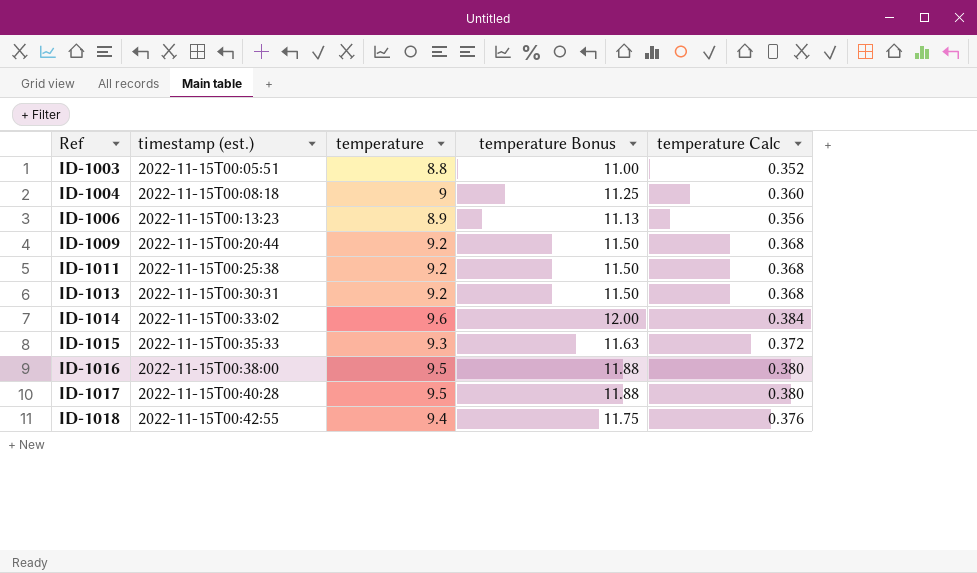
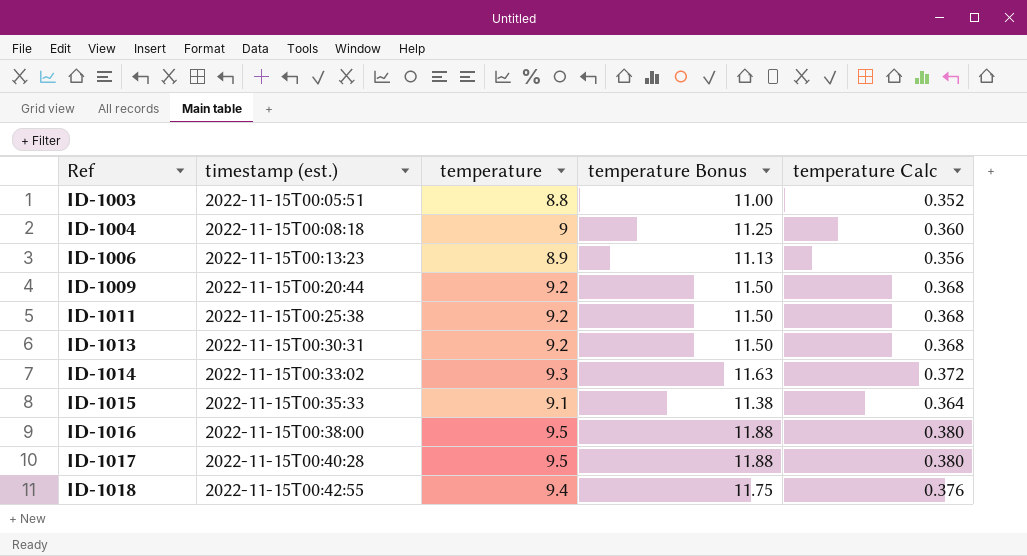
ID-1014 | temperature: 9.6 -> 9.3
ID-1014 | temperature Bonus: 12.00 -> 11.63
ID-1014 | temperature Calc: 0.384 -> 0.372
ID-1015 | temperature: 9.3 -> 9.1
ID-1015 | temperature Bonus: 11.63 -> 11.38
ID-1015 | temperature Calc: 0.372 -> 0.364

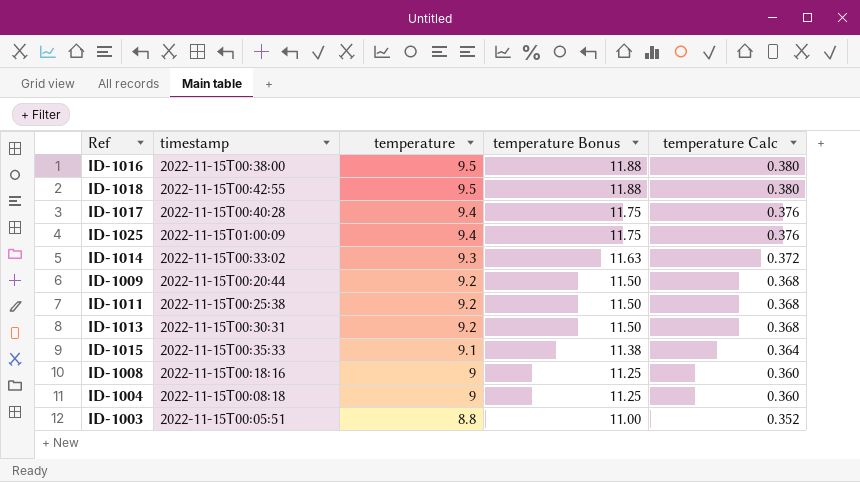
row order: Ref ascending -> temperature descending
column name: timestamp (est.) -> timestamp
row ID-1006: 2022-11-15T00:13:23 | 8.9 | 11.13 | 0.356 -> none
ID-1018 | temperature: 9.4 -> 9.5
ID-1018 | temperature Bonus: 11.75 -> 11.88
ID-1018 | temperature Calc: 0.376 -> 0.380
ID-1017 | temperature: 9.5 -> 9.4
ID-1017 | temperature Bonus: 11.88 -> 11.75
ID-1017 | temperature Calc: 0.380 -> 0.376
row ID-1025: none -> 2022-11-15T01:00:09 | 9.4 | 11.75 | 0.376
row ID-1008: none -> 2022-11-15T00:18:16 | 9 | 11.25 | 0.360

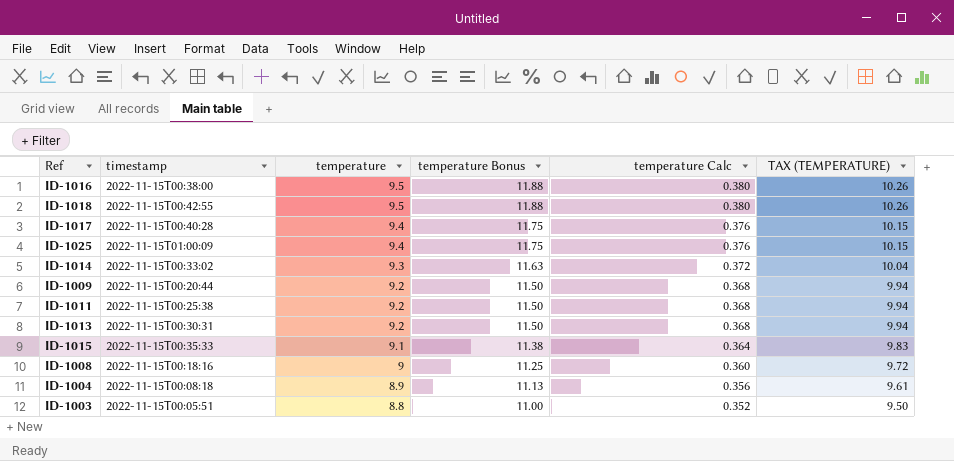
column TAX (TEMPERATURE) | formula: none -> [temperature] * 1.08
ID-1004 | temperature: 9 -> 8.9
ID-1004 | temperature Bonus: 11.25 -> 11.13
ID-1004 | temperature Calc: 0.360 -> 0.356

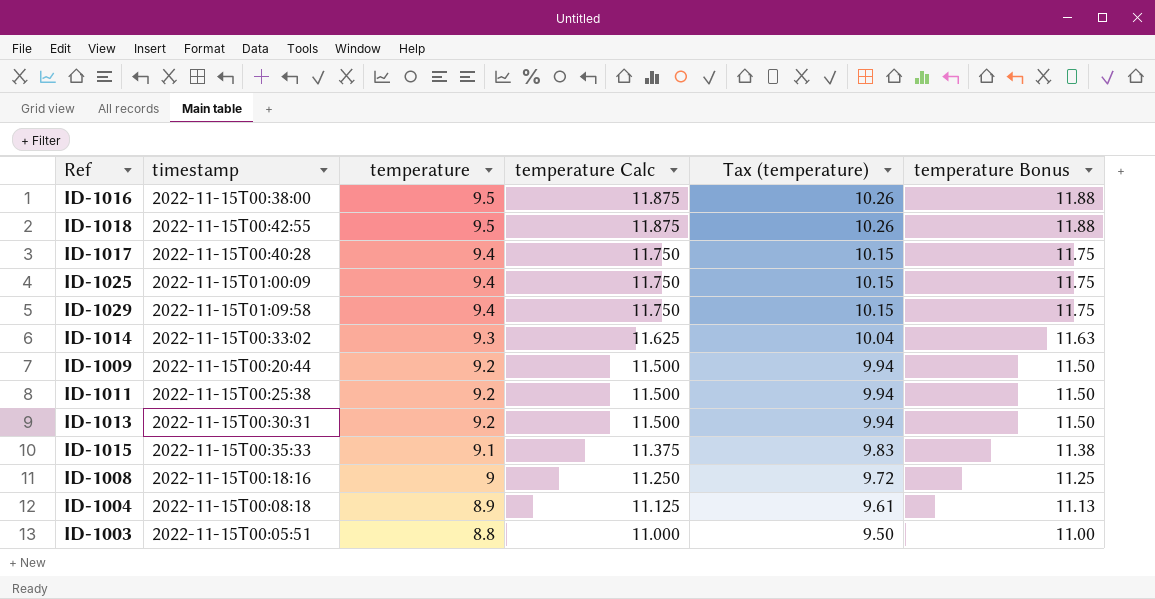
column temperature Calc | formula: [temperature] * 0.04 -> [temperature] * 1.25
column name: TAX (TEMPERATURE) -> Tax (temperature)
column temperature Bonus | position: 4 -> 6
row ID-1029: none -> 2022-11-15T01:09:58 | 9.4 | 11.750 | 10.15 | 11.75

